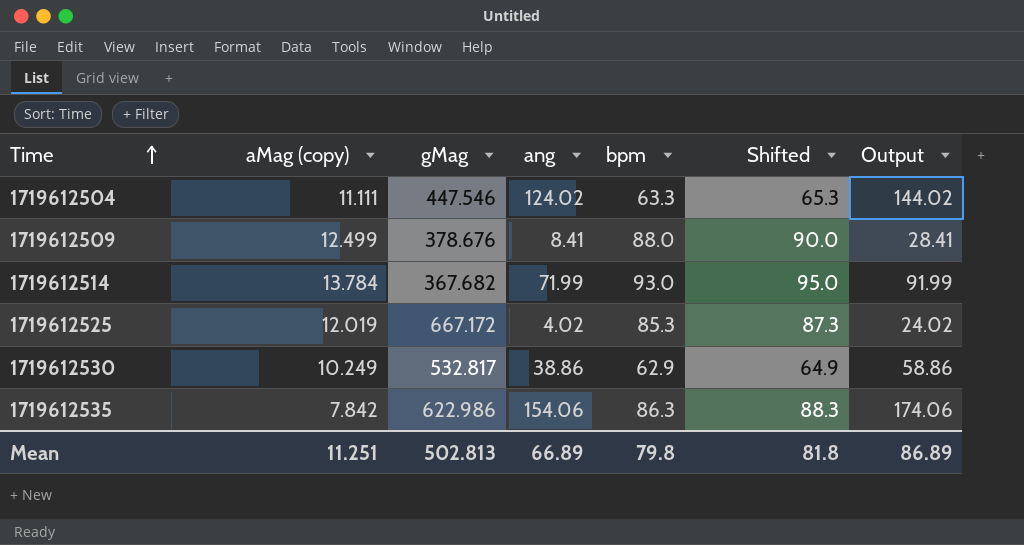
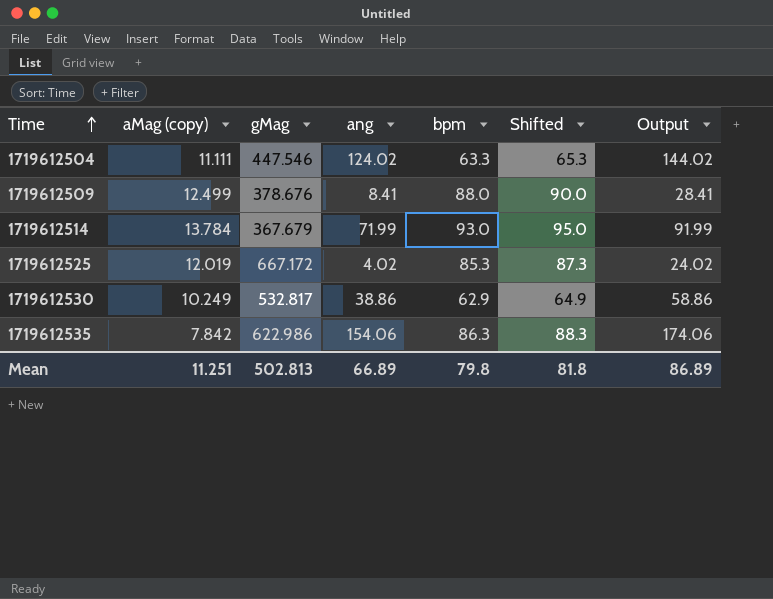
1719612514 | gMag: 367.682 -> 367.679

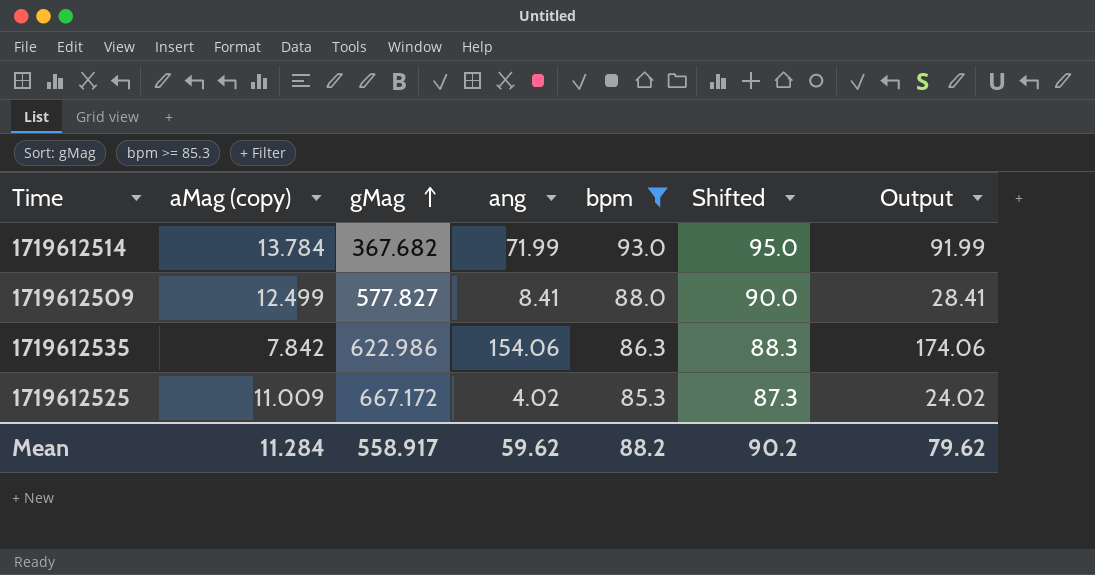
filter: none -> bpm >= 85.3
row order: Time ascending -> gMag ascending
1719612514 | gMag: 367.679 -> 367.682
1719612509 | gMag: 378.676 -> 577.827
1719612525 | aMag (copy): 12.019 -> 11.009
Mean | aMag (copy): 11.251 -> 11.284
Mean | gMag: 502.813 -> 558.917
Mean | ang: 66.89 -> 59.62
Mean | bpm: 79.8 -> 88.2
Mean | Shifted: 81.8 -> 90.2
Mean | Output: 86.89 -> 79.62

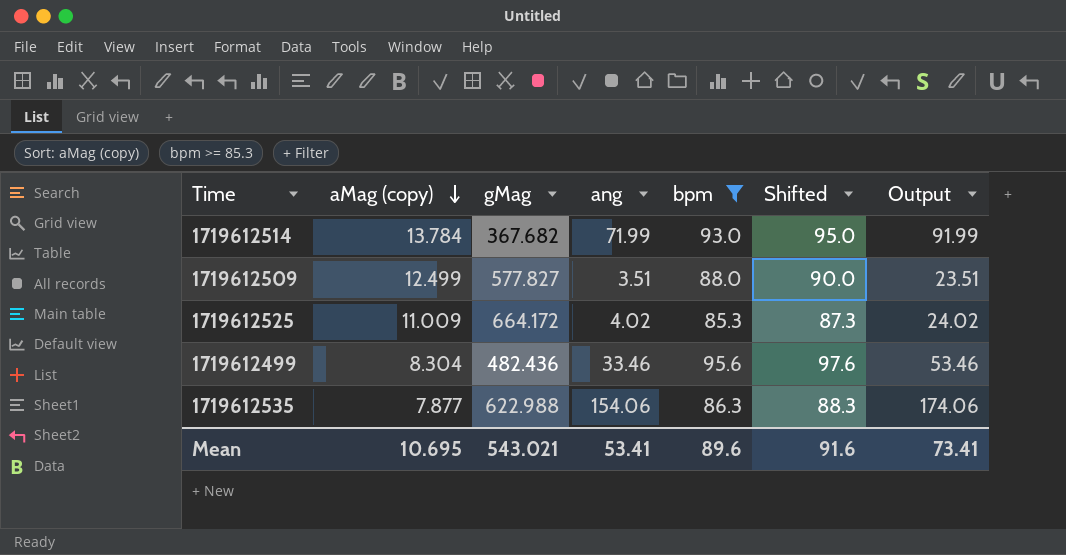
row order: gMag ascending -> aMag (copy) descending
1719612509 | ang: 8.41 -> 3.51
1719612509 | Output: 28.41 -> 23.51
1719612525 | gMag: 667.172 -> 664.172
row 1719612499: none -> 8.304 | 482.436 | 33.46 | 95.6 | 97.6 | 53.46
1719612535 | aMag (copy): 7.842 -> 7.877
1719612535 | gMag: 622.986 -> 622.988
Mean | aMag (copy): 11.284 -> 10.695
Mean | gMag: 558.917 -> 543.021
Mean | ang: 59.62 -> 53.41
Mean | bpm: 88.2 -> 89.6
Mean | Shifted: 90.2 -> 91.6
Mean | Output: 79.62 -> 73.41

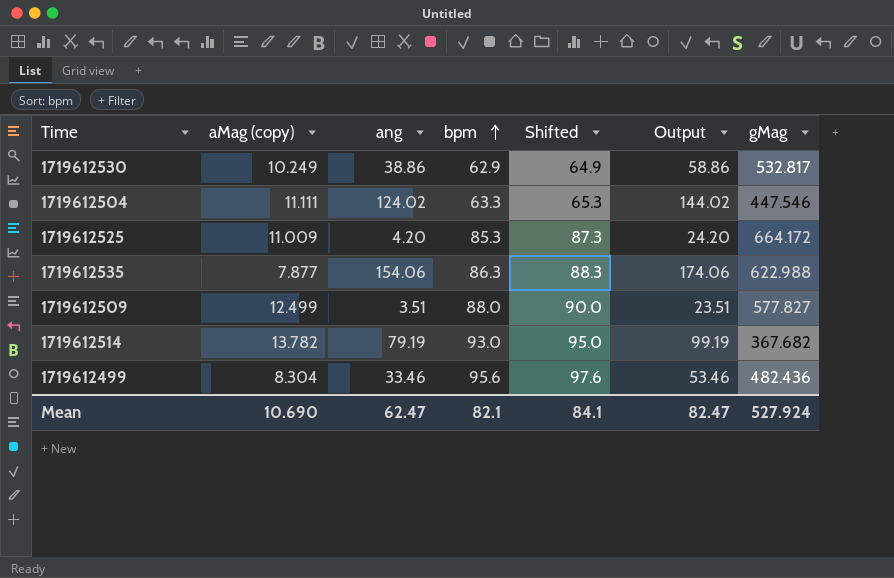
filter: bpm >= 85.3 -> none
row order: aMag (copy) descending -> bpm ascending
column gMag | position: 3 -> 7
1719612525 | ang: 4.02 -> 4.20
1719612525 | Output: 24.02 -> 24.20
1719612514 | aMag (copy): 13.784 -> 13.782
1719612514 | ang: 71.99 -> 79.19
1719612514 | Output: 91.99 -> 99.19
Mean | aMag (copy): 10.695 -> 10.690
Mean | ang: 53.41 -> 62.47
Mean | bpm: 89.6 -> 82.1
Mean | Shifted: 91.6 -> 84.1
Mean | Output: 73.41 -> 82.47
Mean | gMag: 543.021 -> 527.924

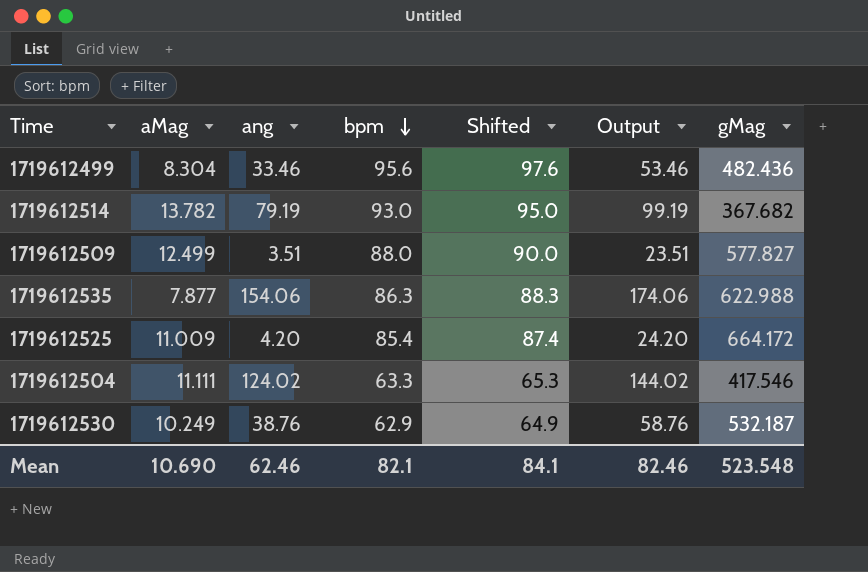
row order: bpm ascending -> bpm descending
column name: aMag (copy) -> aMag
1719612525 | bpm: 85.3 -> 85.4
1719612525 | Shifted: 87.3 -> 87.4
1719612504 | gMag: 447.546 -> 417.546
1719612530 | ang: 38.86 -> 38.76
1719612530 | Output: 58.86 -> 58.76
1719612530 | gMag: 532.817 -> 532.187
Mean | ang: 62.47 -> 62.46
Mean | Output: 82.47 -> 82.46
Mean | gMag: 527.924 -> 523.548

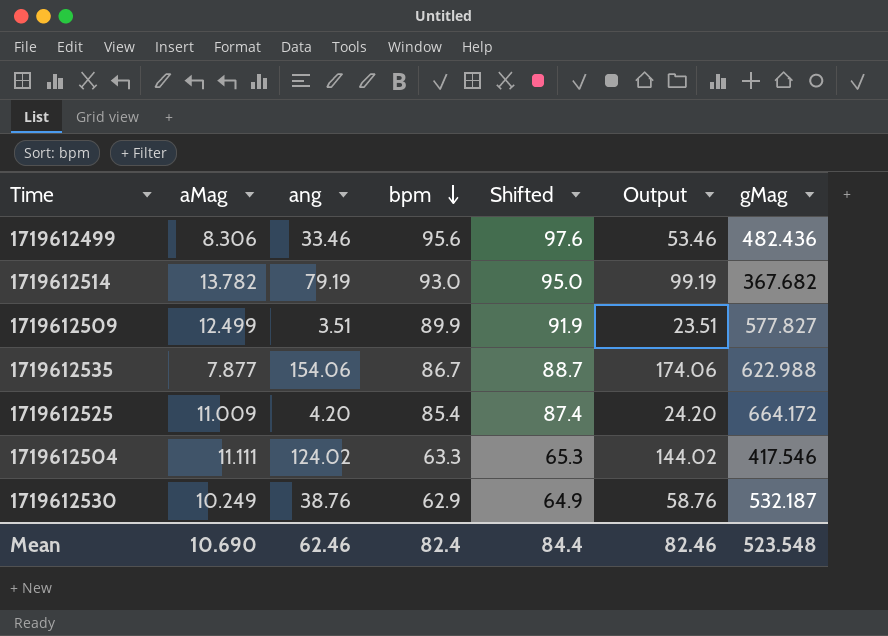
1719612499 | aMag: 8.304 -> 8.306
1719612509 | bpm: 88.0 -> 89.9
1719612509 | Shifted: 90.0 -> 91.9
1719612535 | bpm: 86.3 -> 86.7
1719612535 | Shifted: 88.3 -> 88.7
Mean | bpm: 82.1 -> 82.4
Mean | Shifted: 84.1 -> 84.4

